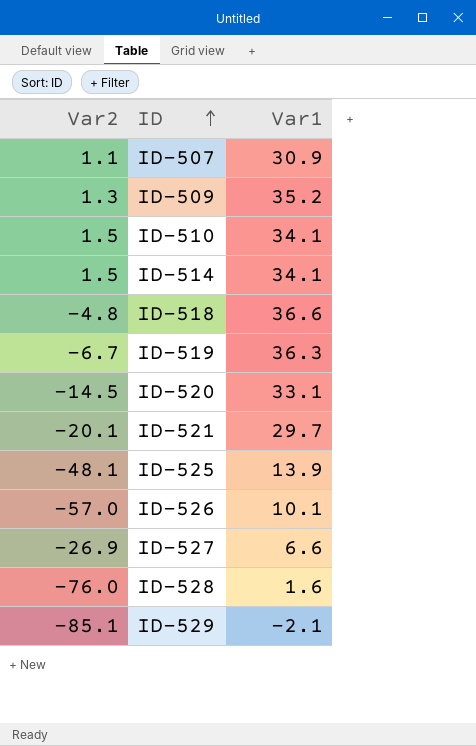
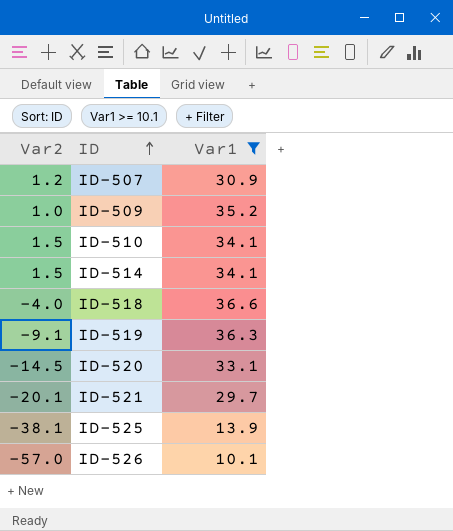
filter: none -> Var1 >= 10.1
ID-507 | Var2: 1.1 -> 1.2
ID-509 | Var2: 1.3 -> 1.0
ID-518 | Var2: -4.8 -> -4.0
ID-519 | Var2: -6.7 -> -9.1
ID-525 | Var2: -48.1 -> -38.1

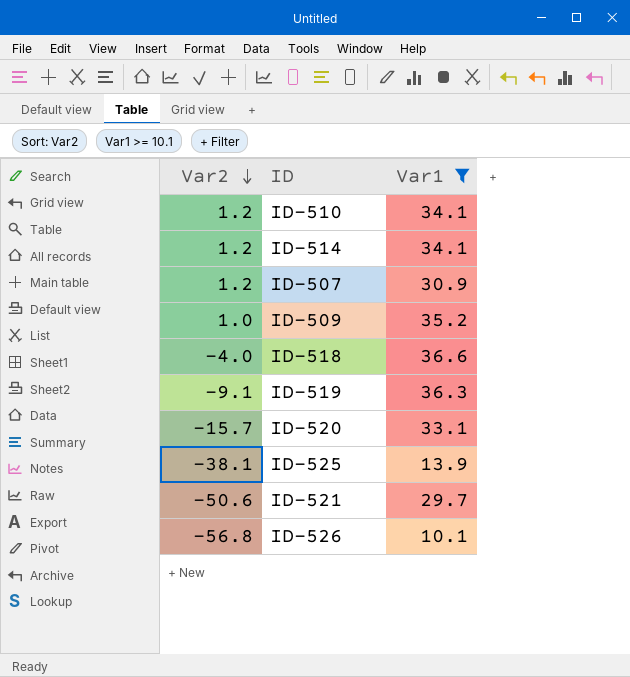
row order: ID ascending -> Var2 descending
ID-510 | Var2: 1.5 -> 1.2
ID-514 | Var2: 1.5 -> 1.2
ID-520 | Var2: -14.5 -> -15.7
ID-521 | Var2: -20.1 -> -50.6
ID-526 | Var2: -57.0 -> -56.8

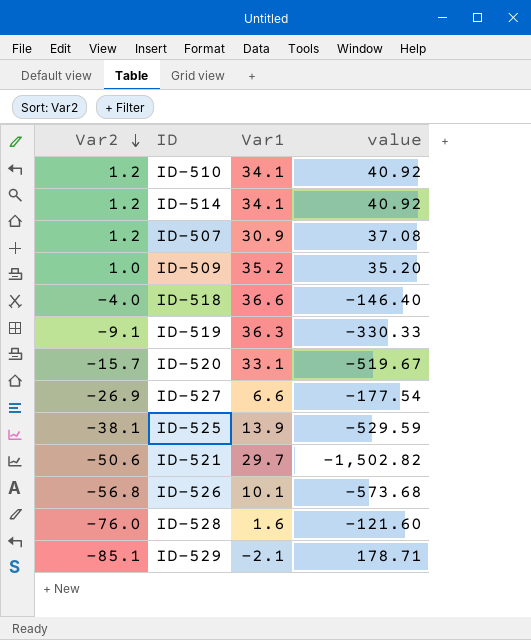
filter: Var1 >= 10.1 -> none
column value | formula: none -> [Var2] * [Var1]

